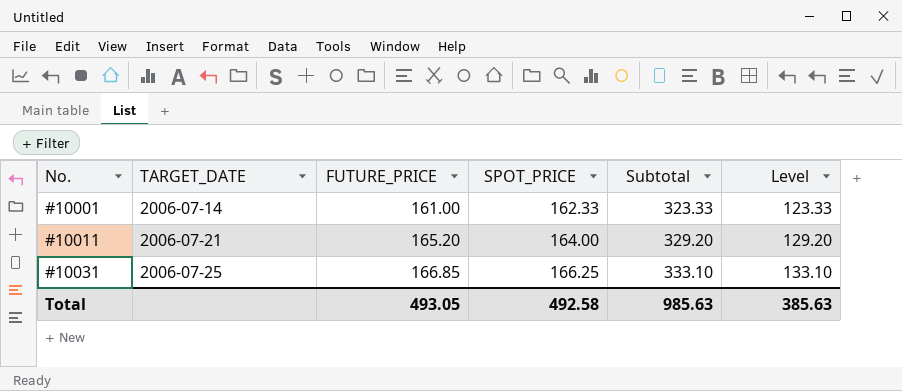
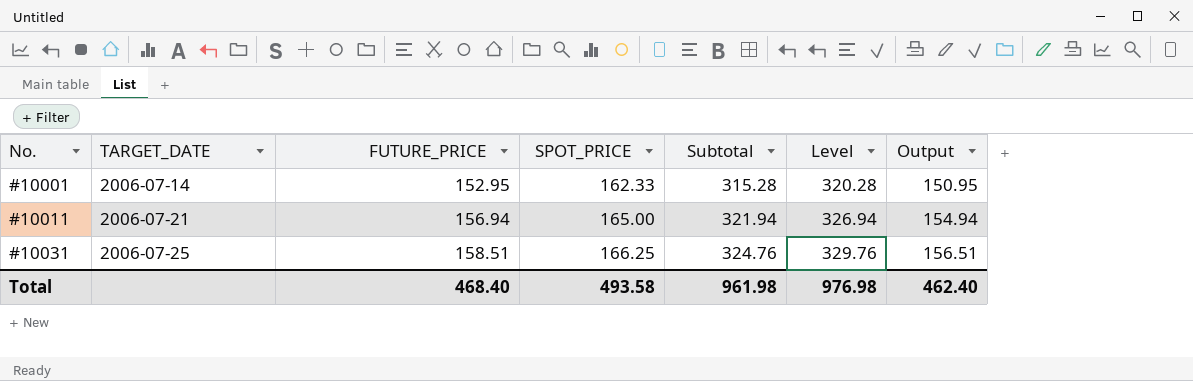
column Level | formula: [Subtotal] - 200 -> [Subtotal] + 5
column Output | formula: none -> [FUTURE_PRICE] - 2
#10001 | FUTURE_PRICE: 161.00 -> 152.95
#10001 | Subtotal: 323.33 -> 315.28
#10011 | FUTURE_PRICE: 165.20 -> 156.94
#10011 | SPOT_PRICE: 164.00 -> 165.00
#10011 | Subtotal: 329.20 -> 321.94
#10031 | FUTURE_PRICE: 166.85 -> 158.51
#10031 | Subtotal: 333.10 -> 324.76
Total | FUTURE_PRICE: 493.05 -> 468.40
Total | SPOT_PRICE: 492.58 -> 493.58
Total | Subtotal: 985.63 -> 961.98
Total | Level: 385.63 -> 976.98

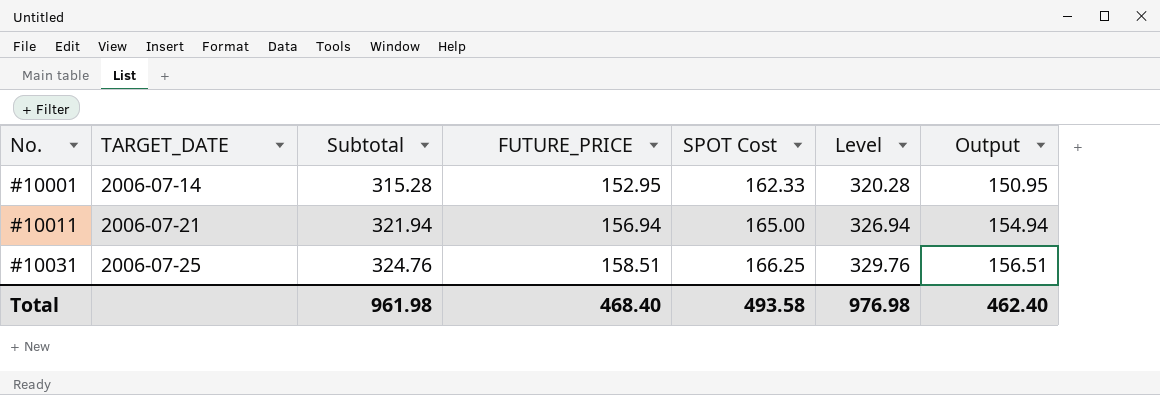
column Subtotal | position: 5 -> 3
column name: SPOT_PRICE -> SPOT Cost

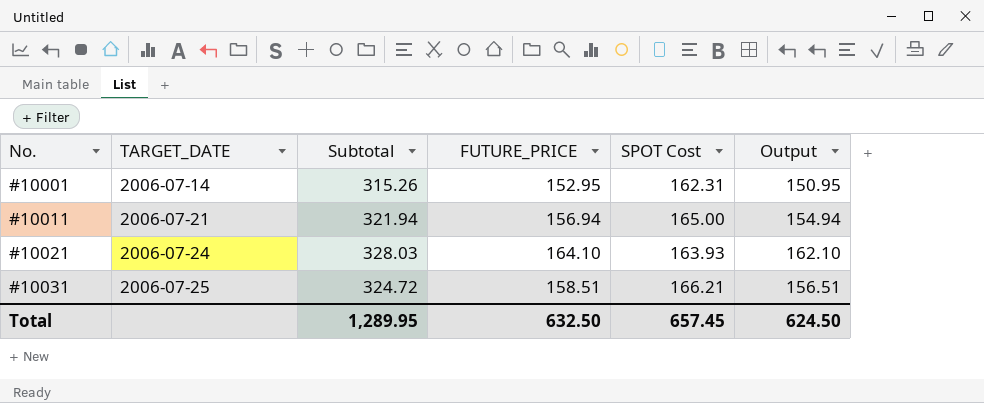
column Level | formula: [Subtotal] + 5 -> none
#10001 | Subtotal: 315.28 -> 315.26
#10001 | SPOT Cost: 162.33 -> 162.31
row #10021: none -> 2006-07-24 | 328.03 | 164.10 | 163.93 | 162.10
#10031 | Subtotal: 324.76 -> 324.72
#10031 | SPOT Cost: 166.25 -> 166.21
Total | Subtotal: 961.98 -> 1,289.95
Total | FUTURE_PRICE: 468.40 -> 632.50
Total | SPOT Cost: 493.58 -> 657.45
Total | Output: 462.40 -> 624.50

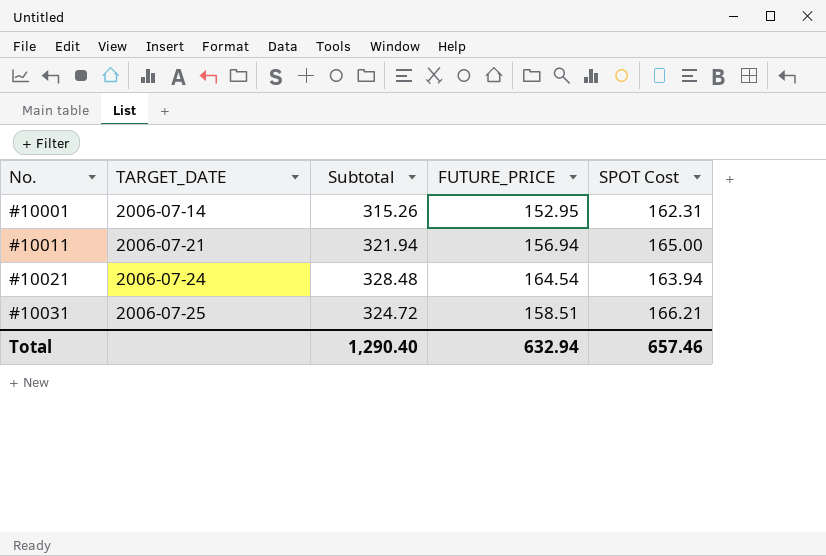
column Output | formula: [FUTURE_PRICE] - 2 -> none
#10021 | Subtotal: 328.03 -> 328.48
#10021 | FUTURE_PRICE: 164.10 -> 164.54
#10021 | SPOT Cost: 163.93 -> 163.94
Total | Subtotal: 1,289.95 -> 1,290.40
Total | FUTURE_PRICE: 632.50 -> 632.94
Total | SPOT Cost: 657.45 -> 657.46

